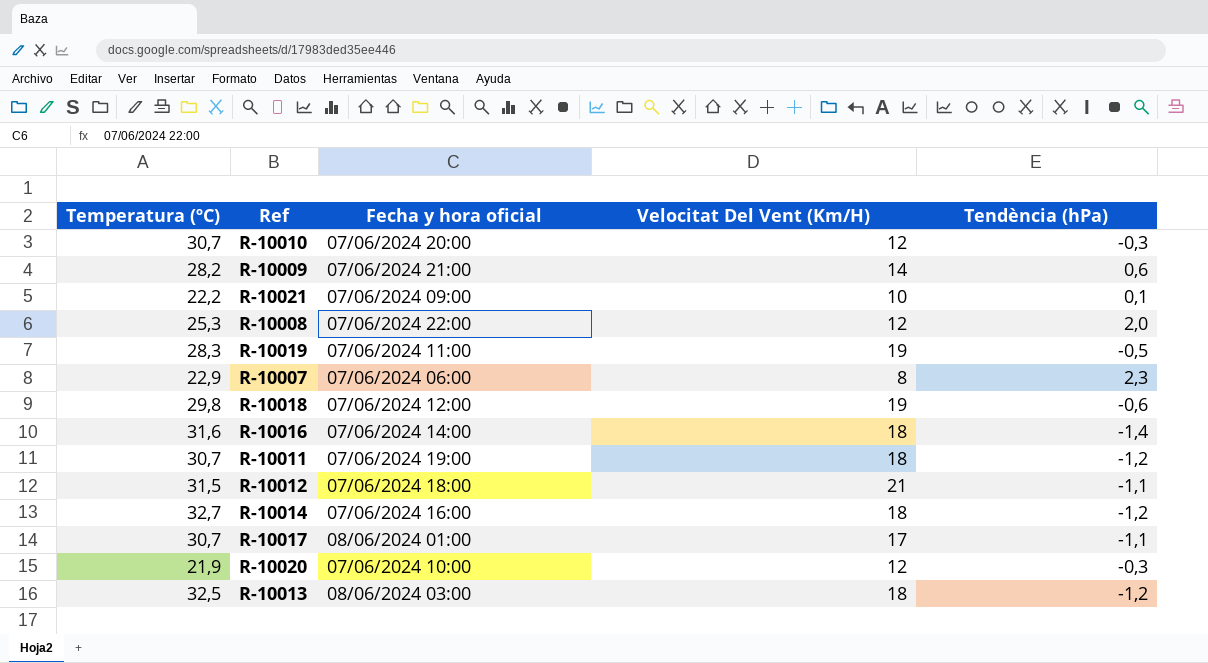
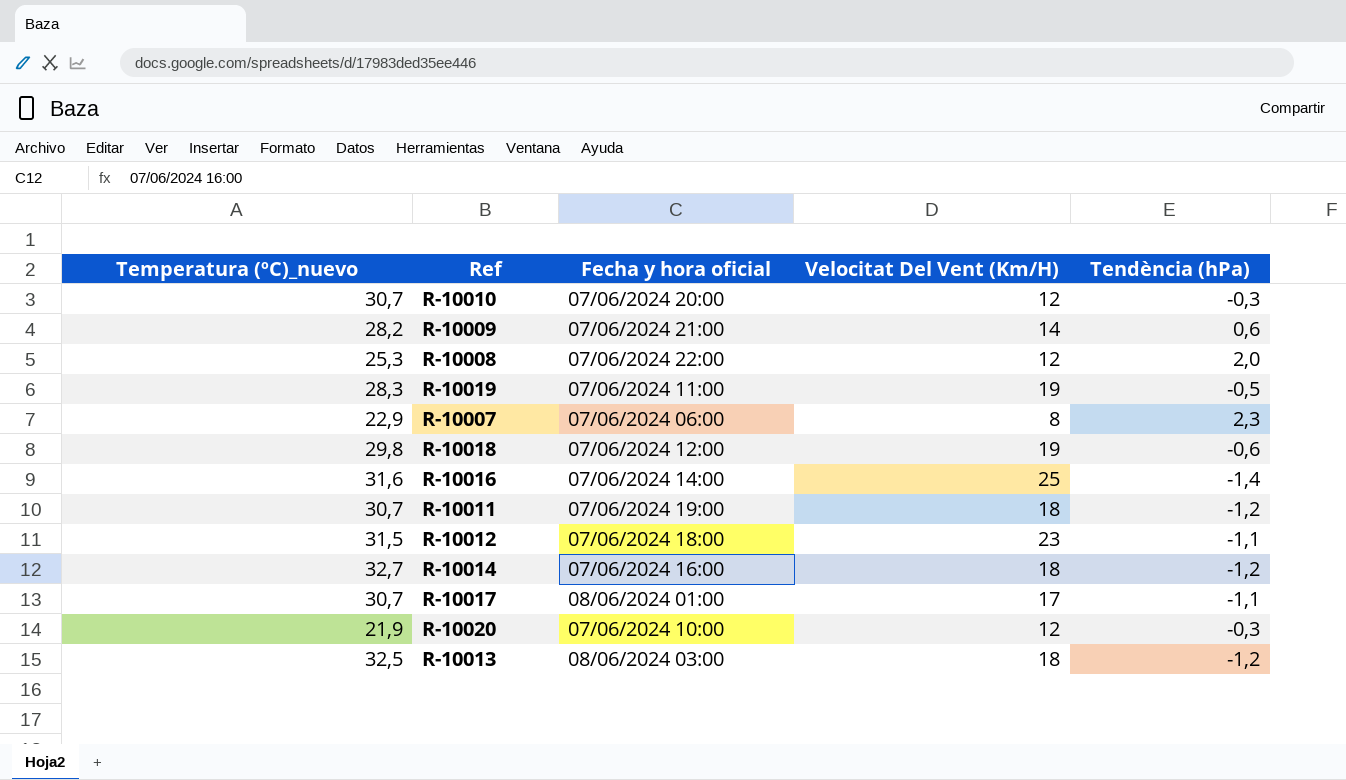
column name: Temperatura (ºC) -> Temperatura (ºC)_nuevo
row R-10021: 22,2 | 07/06/2024 09:00 | 10 | 0,1 -> none
R-10016 | Velocitat Del Vent (Km/H): 18 -> 25
R-10012 | Velocitat Del Vent (Km/H): 21 -> 23

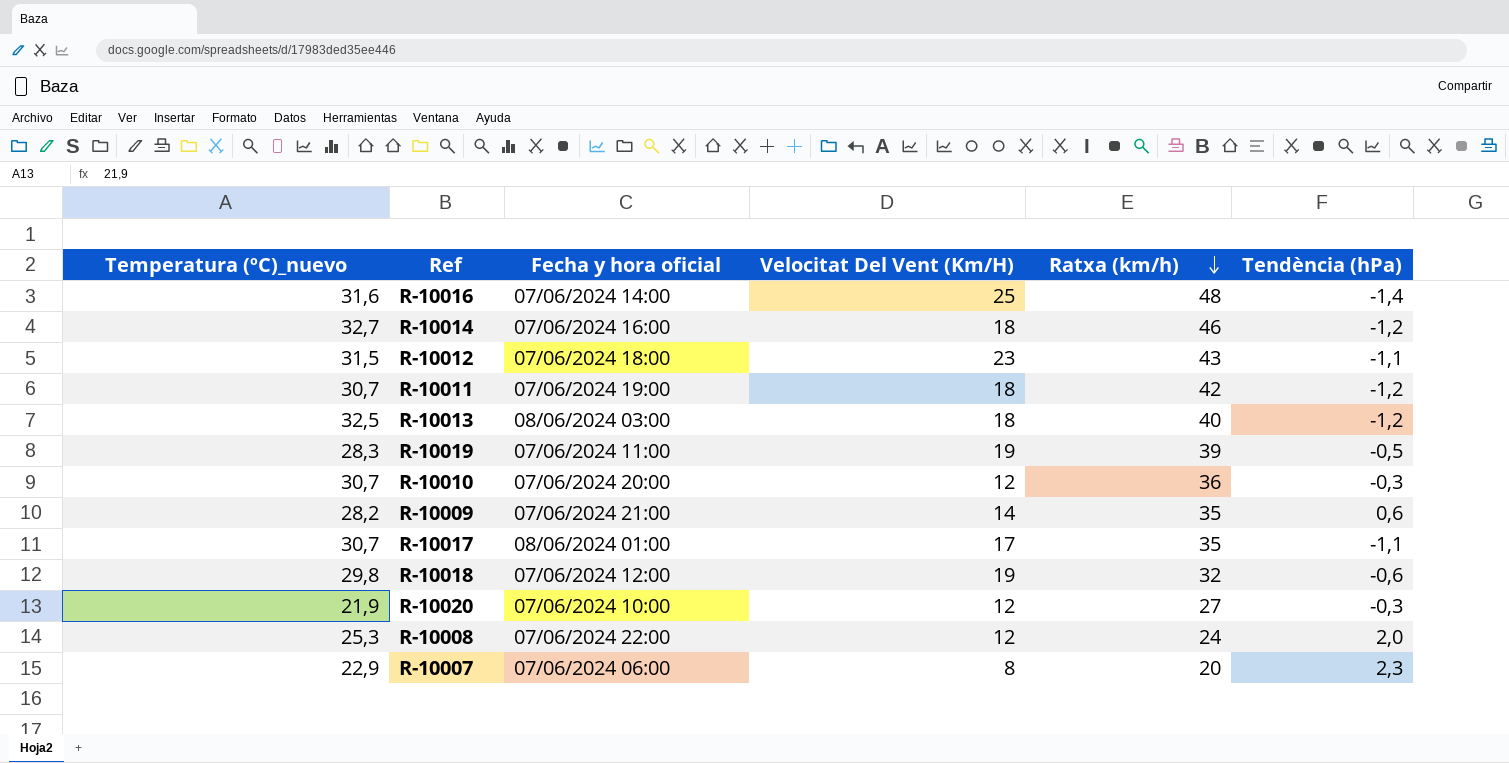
row order: none -> Ratxa (km/h) descending
column Ratxa (km/h) | position: none -> 5

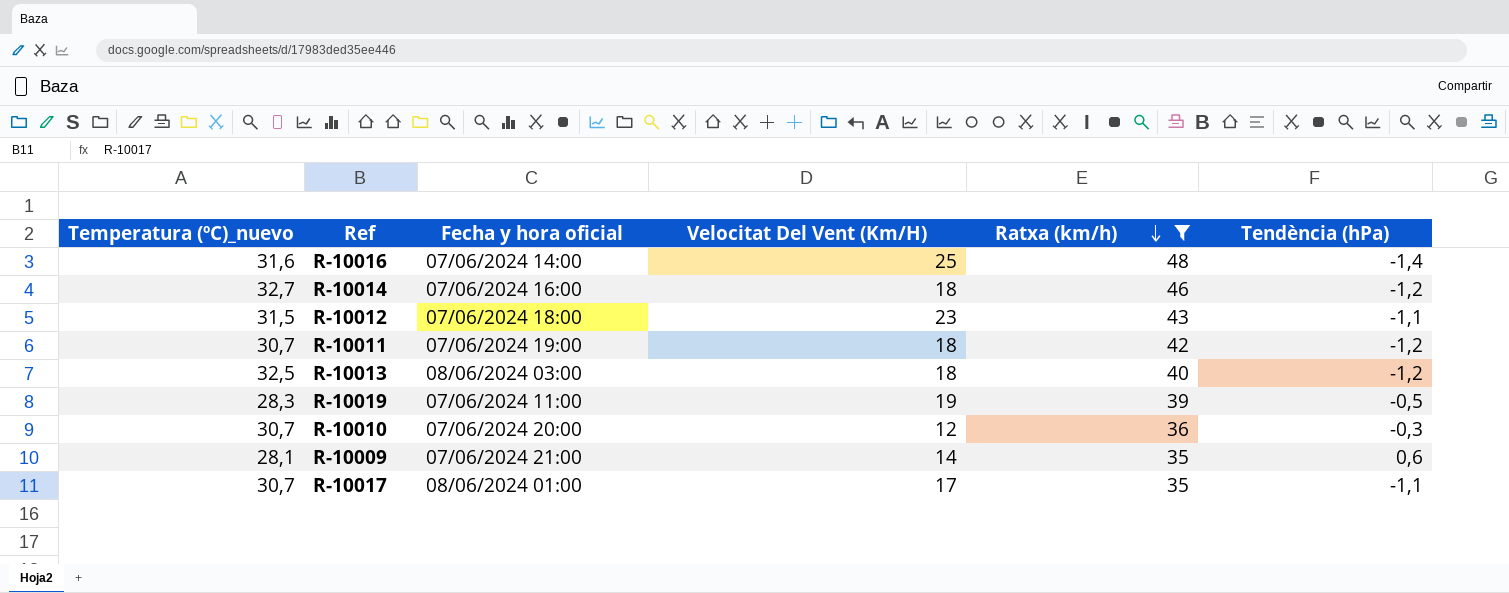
filter: none -> Ratxa (km/h) >= 35
R-10009 | Temperatura (ºC)_nuevo: 28,2 -> 28,1

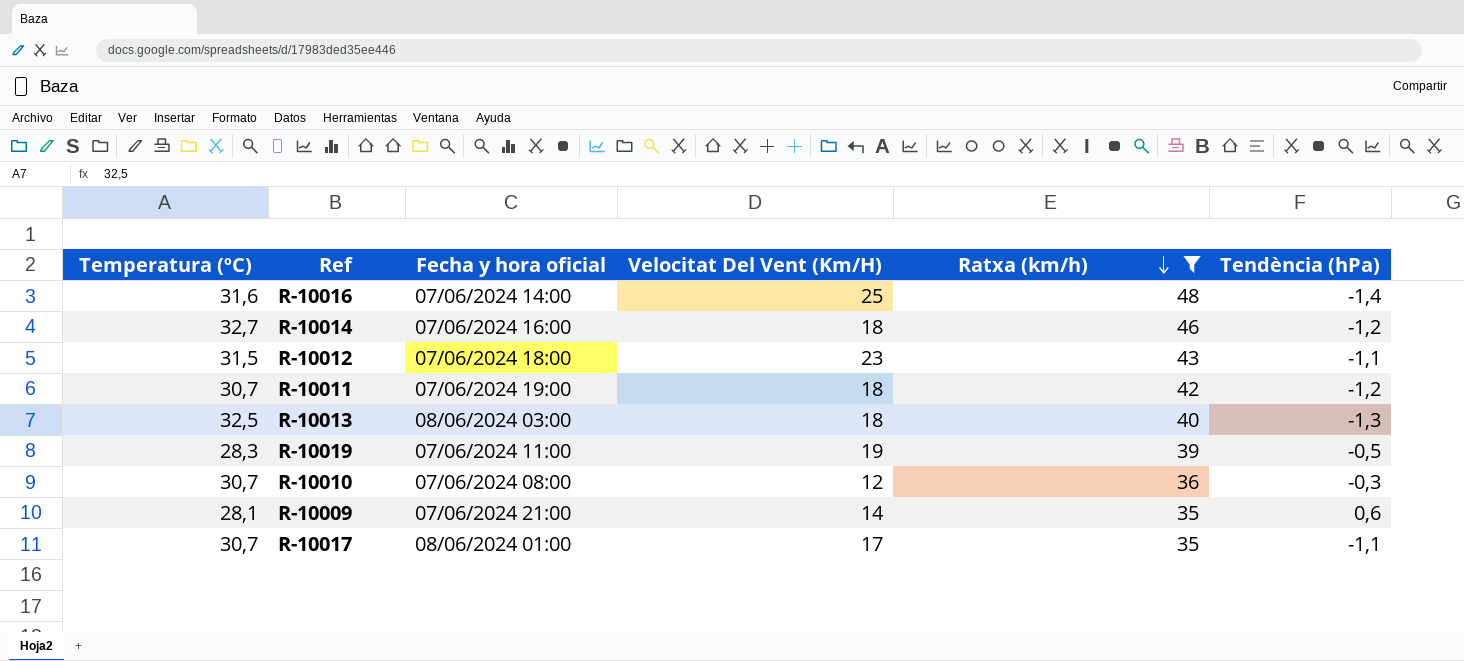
column name: Temperatura (ºC)_nuevo -> Temperatura (ºC)
R-10013 | Tendència (hPa): -1,2 -> -1,3
R-10010 | Fecha y hora oficial: 07/06/2024 20:00 -> 07/06/2024 08:00

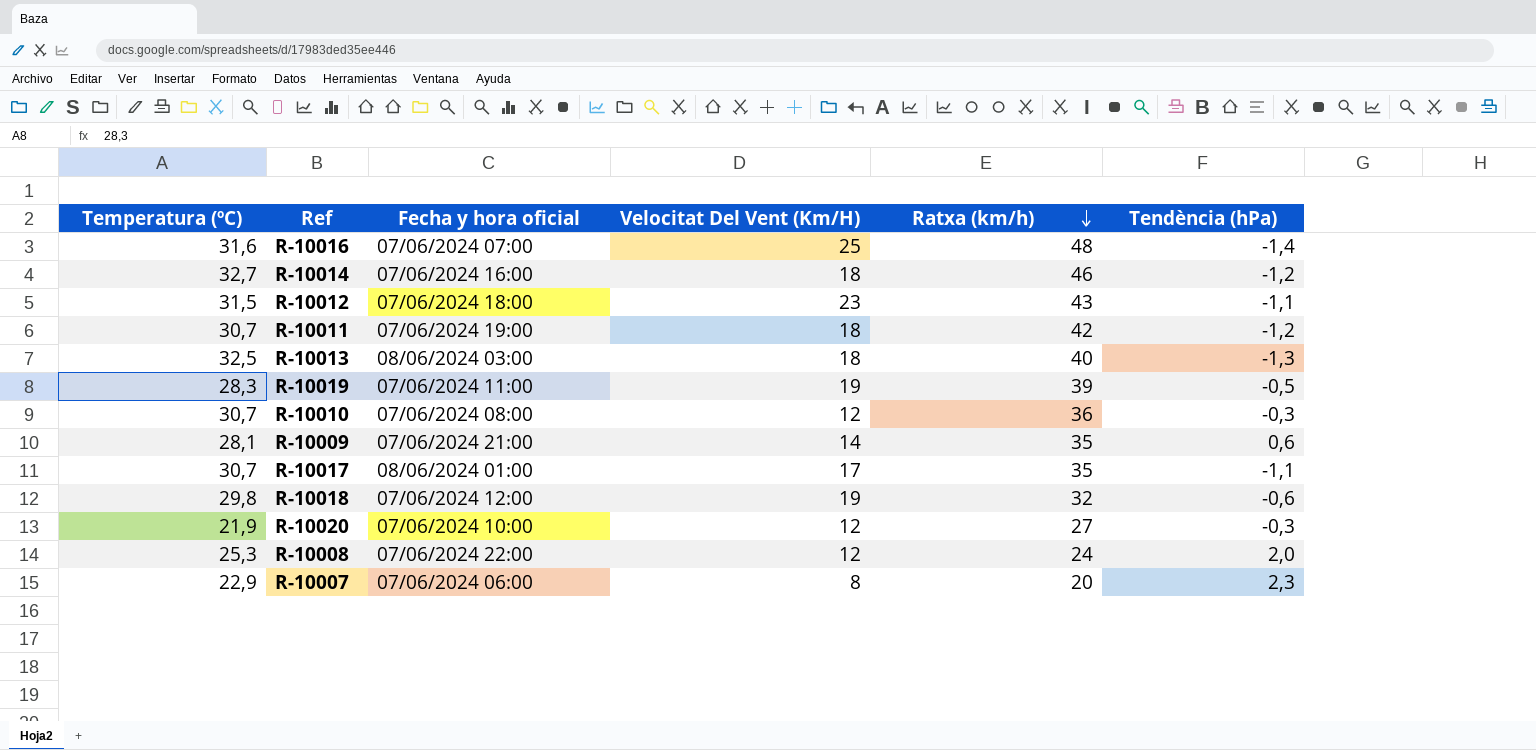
filter: Ratxa (km/h) >= 35 -> none
R-10016 | Fecha y hora oficial: 07/06/2024 14:00 -> 07/06/2024 07:00

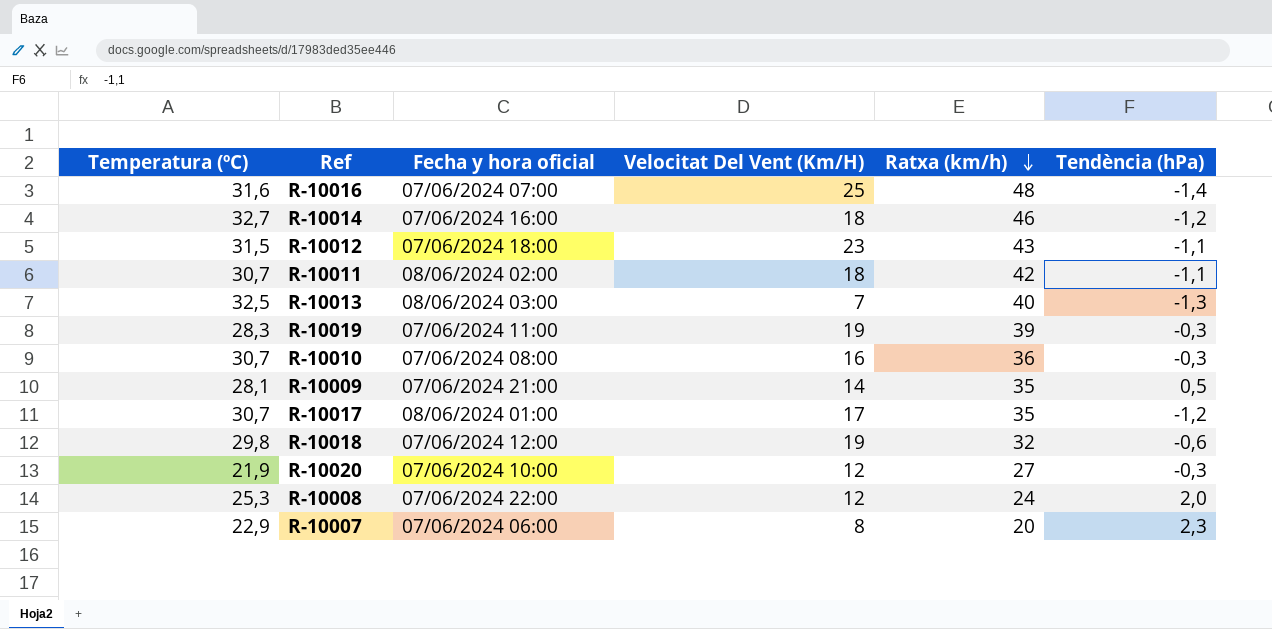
R-10011 | Fecha y hora oficial: 07/06/2024 19:00 -> 08/06/2024 02:00
R-10011 | Tendència (hPa): -1,2 -> -1,1
R-10013 | Velocitat Del Vent (Km/H): 18 -> 7
R-10019 | Tendència (hPa): -0,5 -> -0,3
R-10010 | Velocitat Del Vent (Km/H): 12 -> 16
R-10009 | Tendència (hPa): 0,6 -> 0,5
R-10017 | Tendència (hPa): -1,1 -> -1,2

